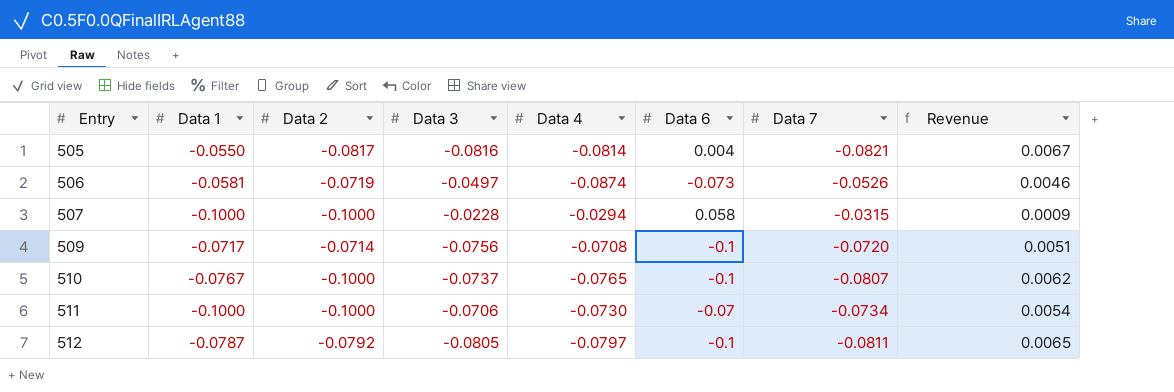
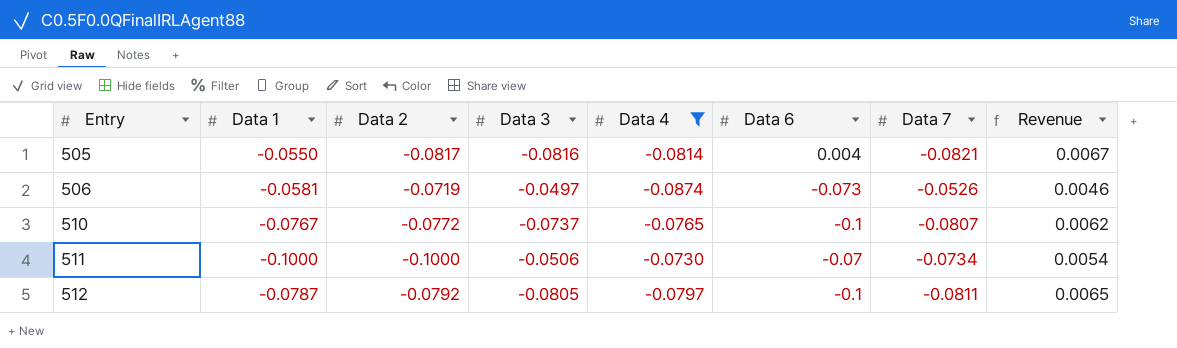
filter: none -> Data 4 <= -0.0730
510 | Data 2: -0.1000 -> -0.0772
511 | Data 3: -0.0706 -> -0.0506

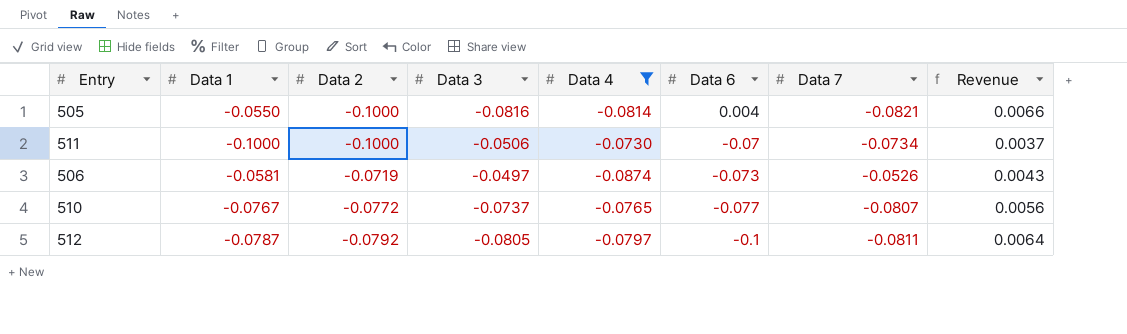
row order: Entry ascending -> Data 6 descending
column Revenue | formula: [Data 4] * [Data 7] -> [Data 3] * [Data 4]
505 | Data 2: -0.0817 -> -0.1000
510 | Data 6: -0.1 -> -0.077

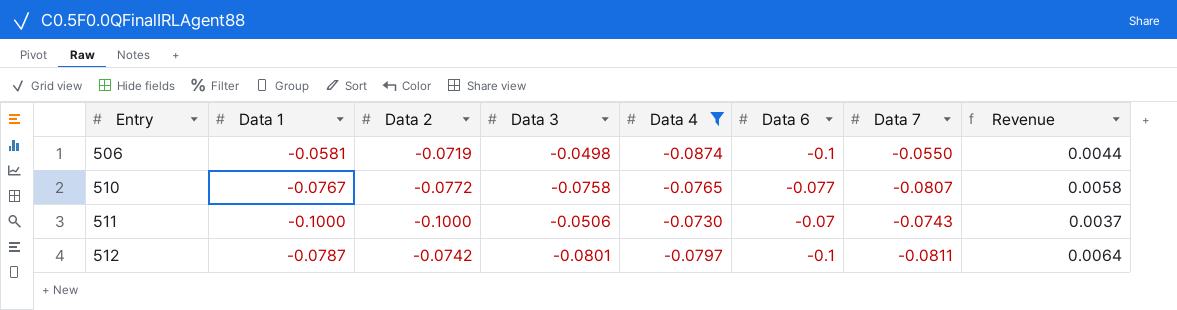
row order: Data 6 descending -> Entry ascending
row 505: -0.0550 | -0.1000 | -0.0816 | -0.0814 | 0.004 | -0.0821 | 0.0066 -> none
506 | Data 3: -0.0497 -> -0.0498
506 | Data 6: -0.073 -> -0.1
506 | Data 7: -0.0526 -> -0.0550
506 | Revenue: 0.0043 -> 0.0044
510 | Data 3: -0.0737 -> -0.0758
510 | Revenue: 0.0056 -> 0.0058
511 | Data 7: -0.0734 -> -0.0743
512 | Data 2: -0.0792 -> -0.0742
512 | Data 3: -0.0805 -> -0.0801

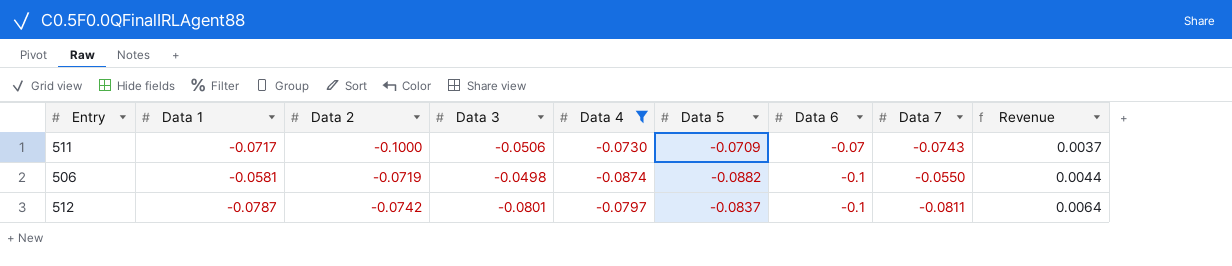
row order: Entry ascending -> Data 6 descending
column Data 5 | position: none -> 6
row 510: -0.0767 | -0.0772 | -0.0758 | -0.0765 | -0.077 | -0.0807 | 0.0058 -> none
511 | Data 1: -0.1000 -> -0.0717

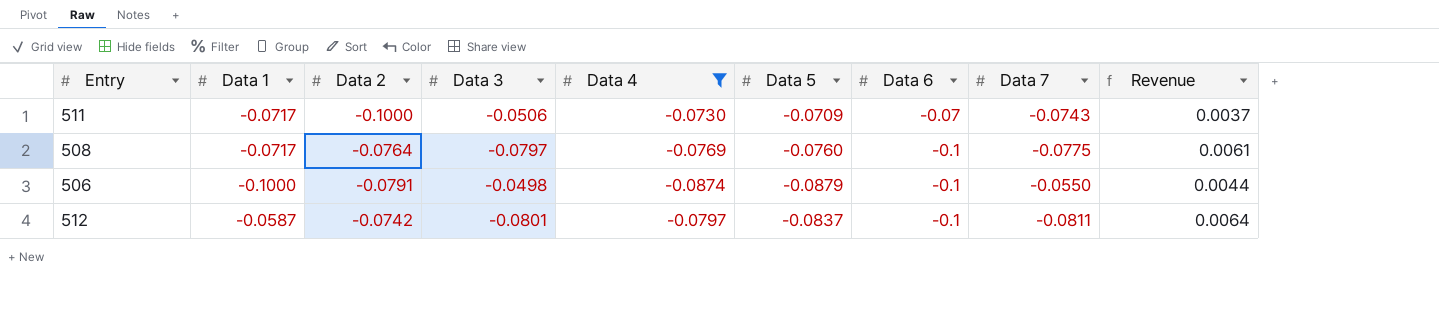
row 508: none -> -0.0717 | -0.0764 | -0.0797 | -0.0769 | -0.0760 | -0.1 | -0.0775 | 0.0061
506 | Data 1: -0.0581 -> -0.1000
506 | Data 2: -0.0719 -> -0.0791
506 | Data 5: -0.0882 -> -0.0879
512 | Data 1: -0.0787 -> -0.0587

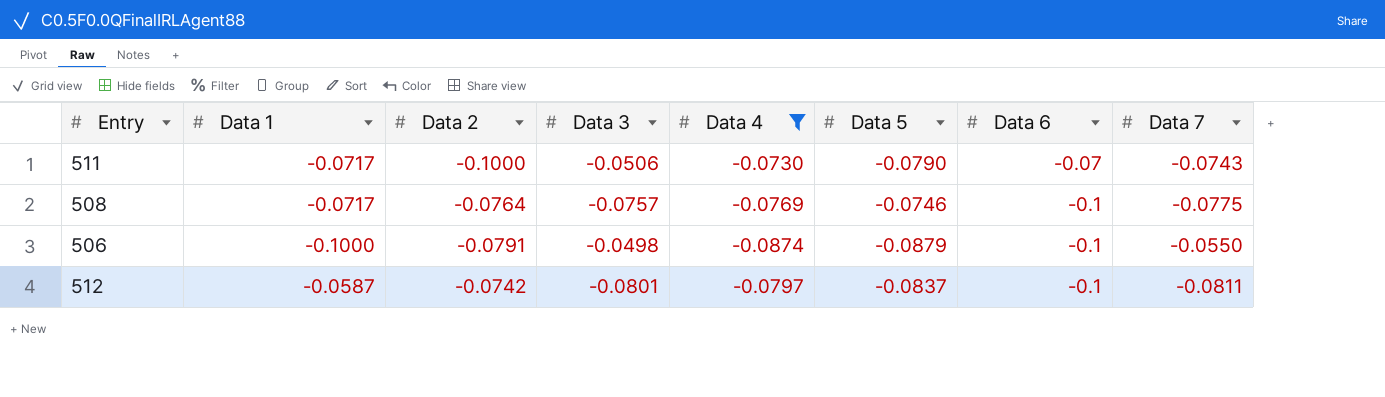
column Revenue | formula: [Data 3] * [Data 4] -> none
511 | Data 5: -0.0709 -> -0.0790
508 | Data 3: -0.0797 -> -0.0757
508 | Data 5: -0.0760 -> -0.0746

